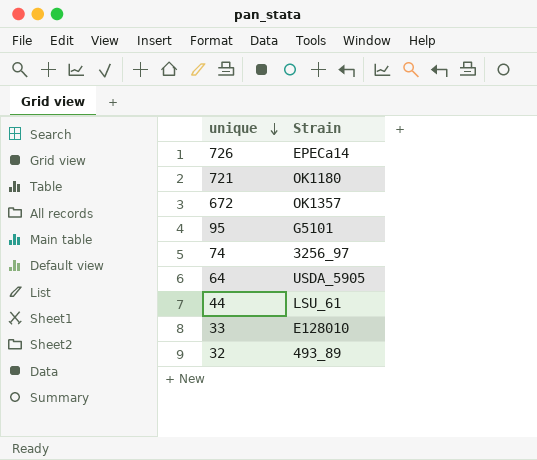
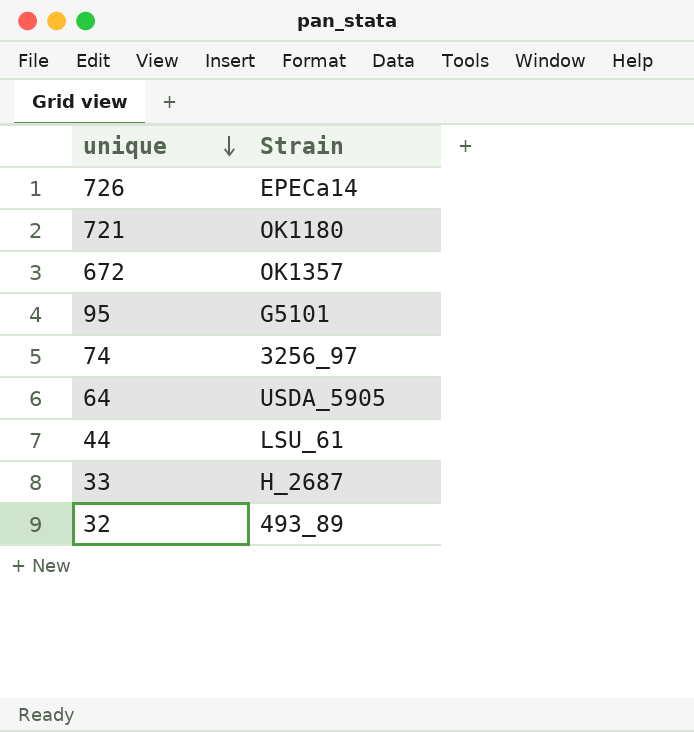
33 | Strain: E128010 -> H_2687

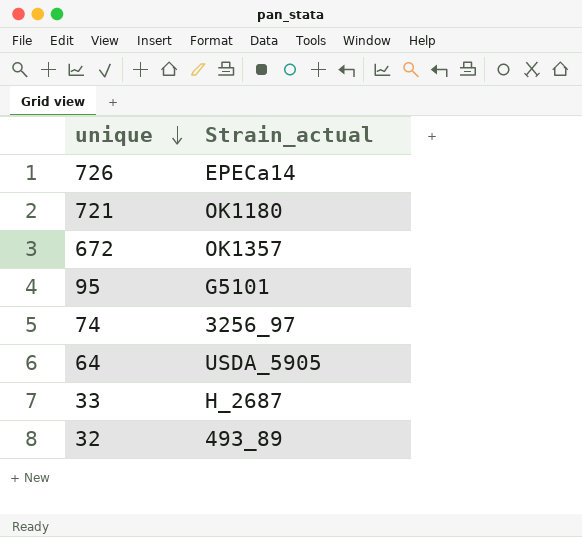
column name: Strain -> Strain_actual
row 44: LSU_61 -> none

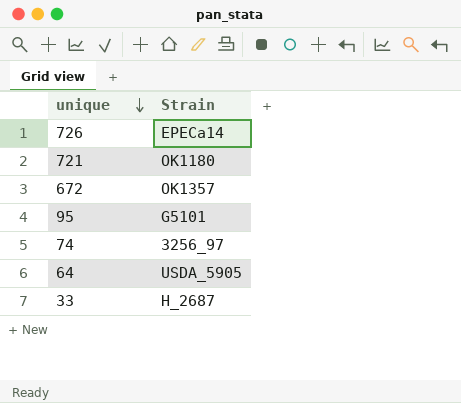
column name: Strain_actual -> Strain
row 32: 493_89 -> none

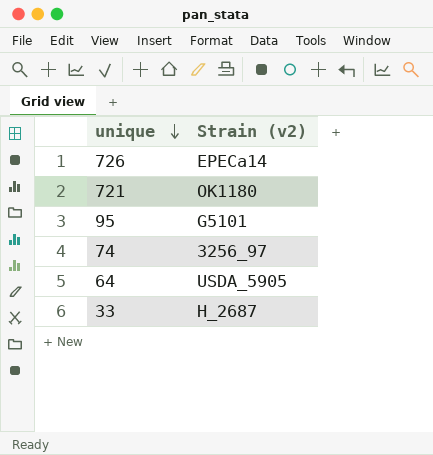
column name: Strain -> Strain (v2)
row 672: OK1357 -> none

